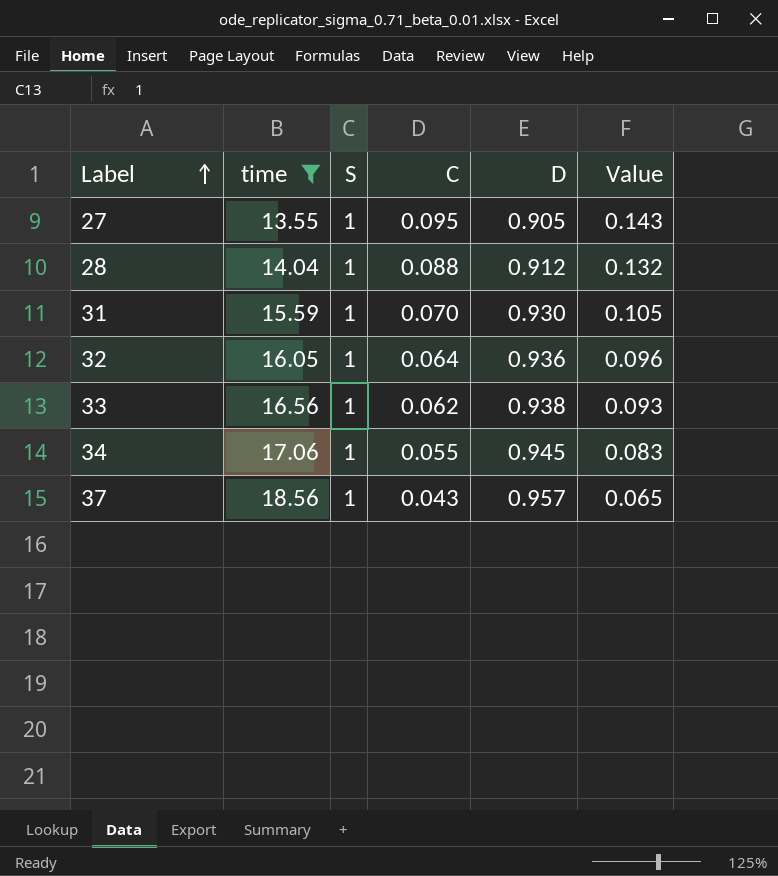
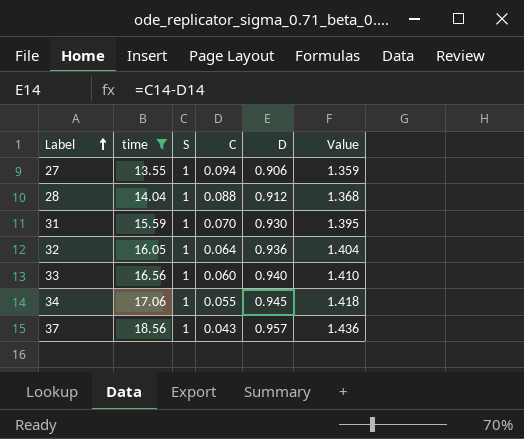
column Value | formula: [C] * 1.5 -> [D] * 1.5
27 | C: 0.095 -> 0.094
27 | D: 0.905 -> 0.906
33 | C: 0.062 -> 0.060
33 | D: 0.938 -> 0.940

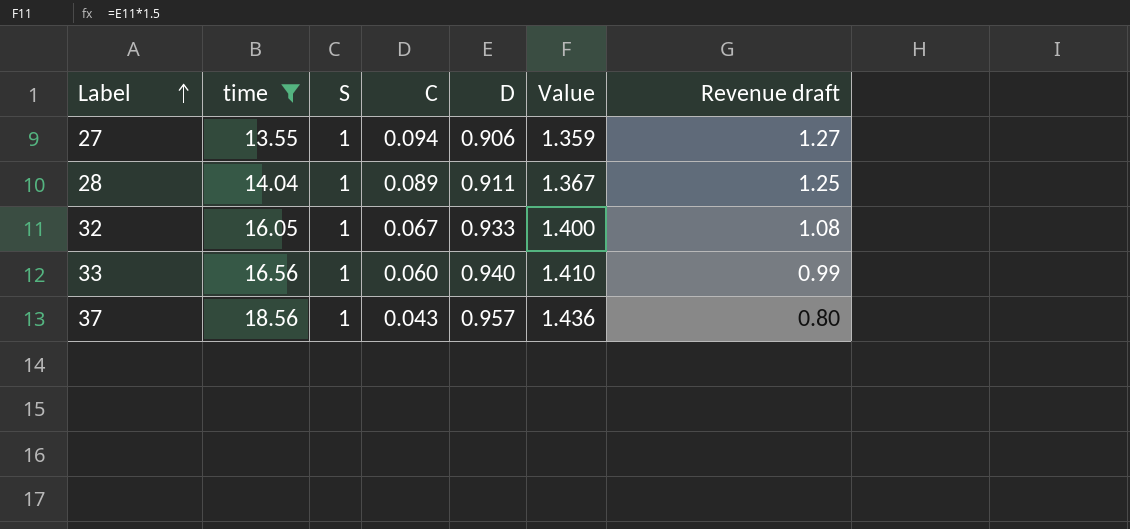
column Revenue draft | formula: none -> [time] * [C]
row 31: 15.59 | 1 | 0.070 | 0.930 | 1.395 -> none
row 34: 17.06 | 1 | 0.055 | 0.945 | 1.418 -> none
28 | C: 0.088 -> 0.089
28 | D: 0.912 -> 0.911
28 | Value: 1.368 -> 1.367
32 | C: 0.064 -> 0.067
32 | D: 0.936 -> 0.933
32 | Value: 1.404 -> 1.400

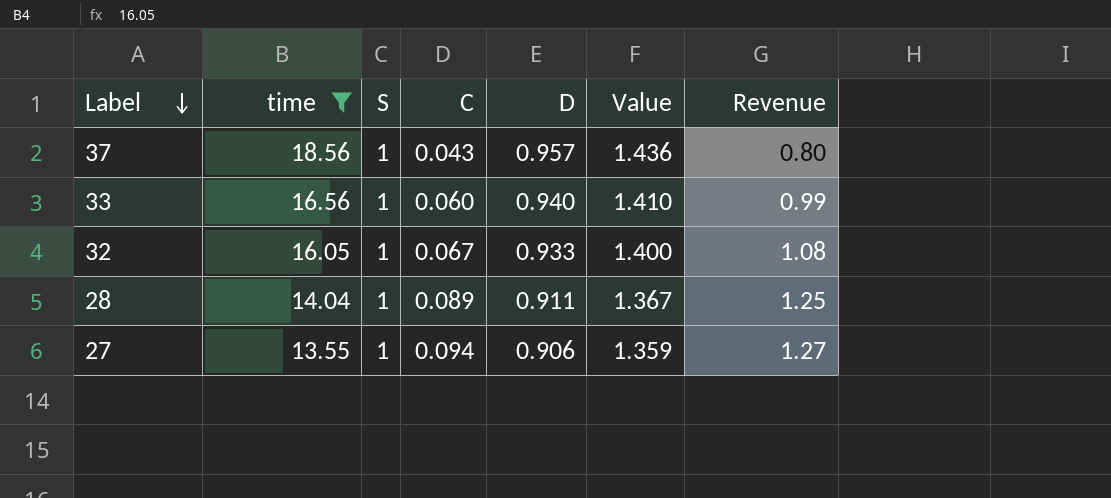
row order: Label ascending -> Label descending
column name: Revenue draft -> Revenue

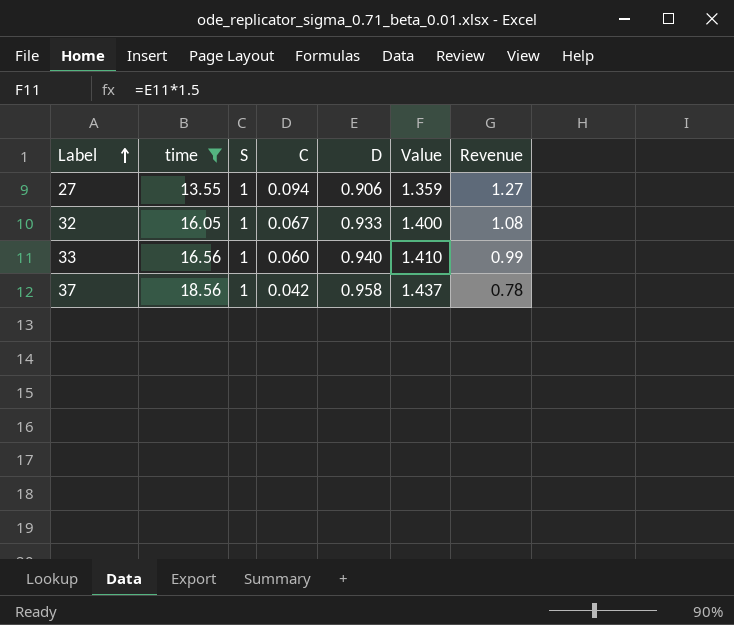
row order: Label descending -> Label ascending
row 28: 14.04 | 1 | 0.089 | 0.911 | 1.367 | 1.25 -> none
37 | C: 0.043 -> 0.042
37 | D: 0.957 -> 0.958
37 | Value: 1.436 -> 1.437
37 | Revenue: 0.80 -> 0.78

